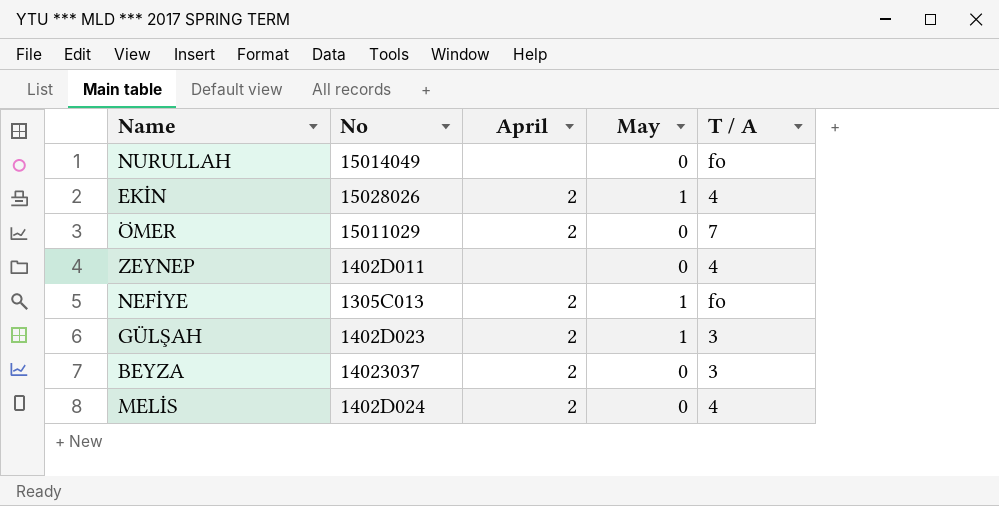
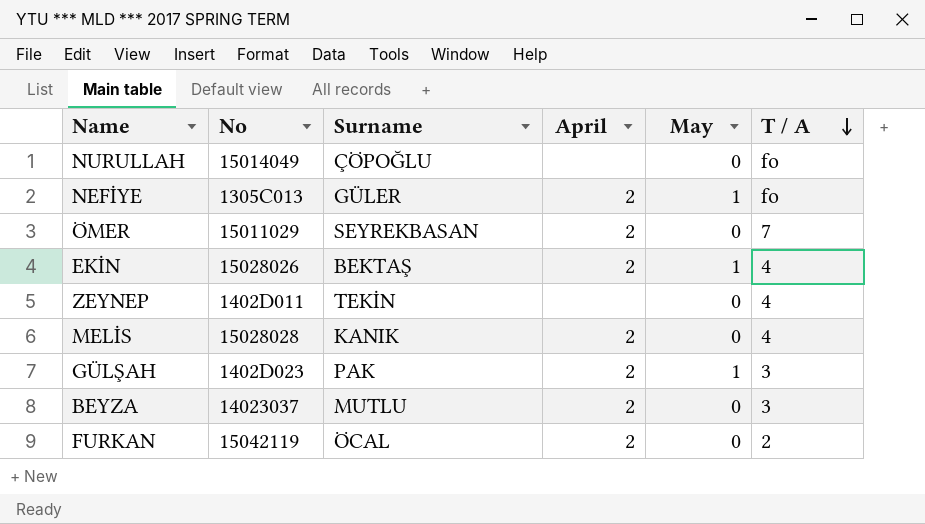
row order: none -> T / A descending
column Surname | position: none -> 3
MELİS | No: 1402D024 -> 15028028
row FURKAN: none -> 15042119 | ÖCAL | 2 | 0 | 2

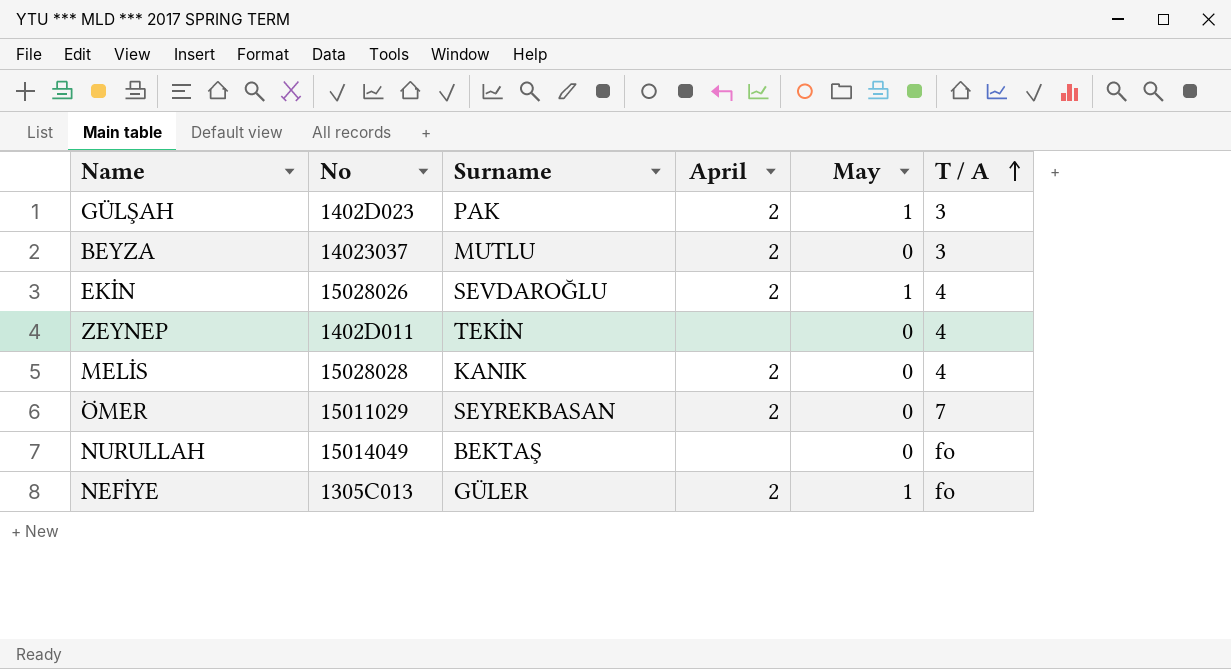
row order: T / A descending -> T / A ascending
row FURKAN: 15042119 | ÖCAL | 2 | 0 | 2 -> none
EKİN | Surname: BEKTAŞ -> SEVDAROĞLU
NURULLAH | Surname: ÇÖPOĞLU -> BEKTAŞ

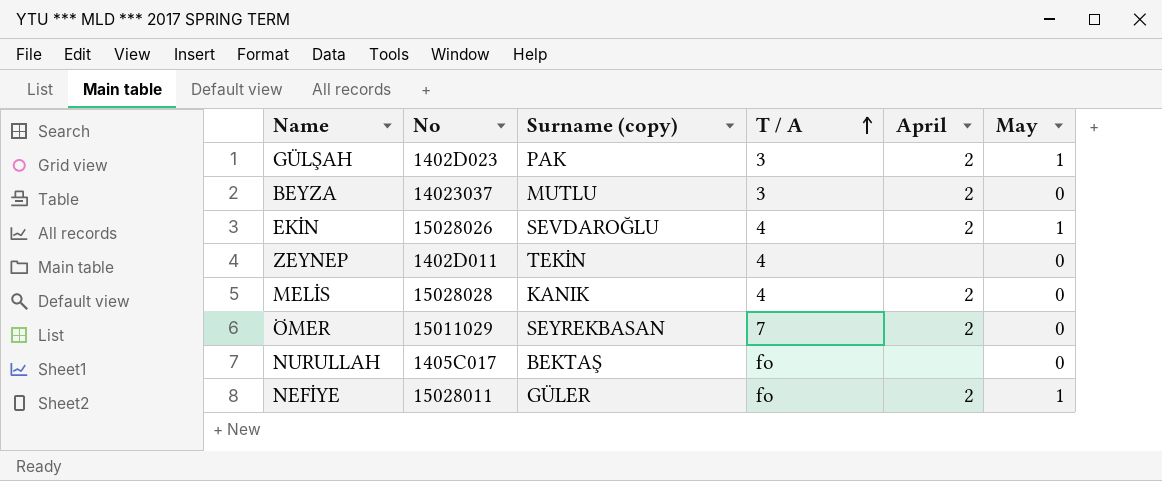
column name: Surname -> Surname (copy)
column T / A | position: 6 -> 4
NURULLAH | No: 15014049 -> 1405C017
NEFİYE | No: 1305C013 -> 15028011

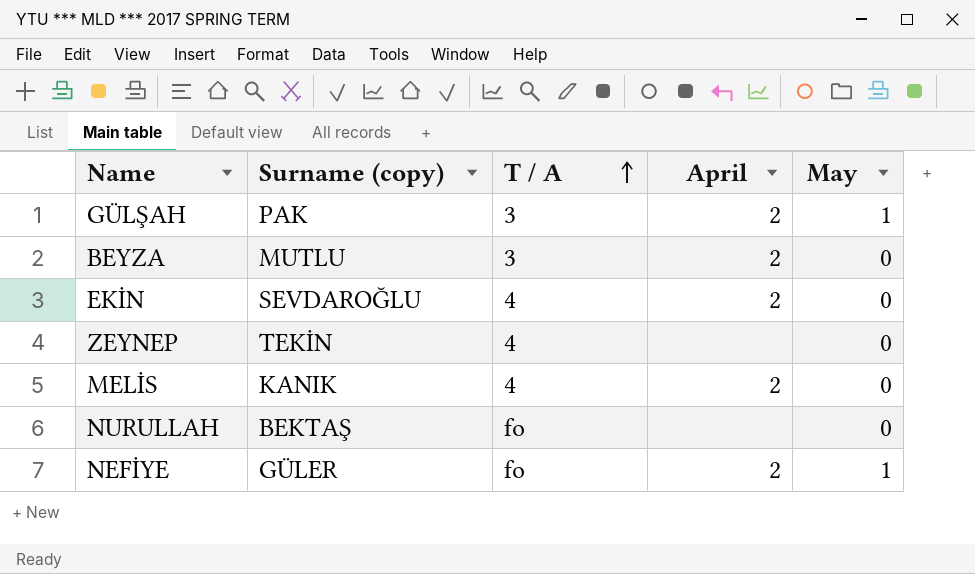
column No | position: 2 -> none
row ÖMER: 15011029 | SEYREKBASAN | 7 | 2 | 0 -> none
EKİN | May: 1 -> 0

